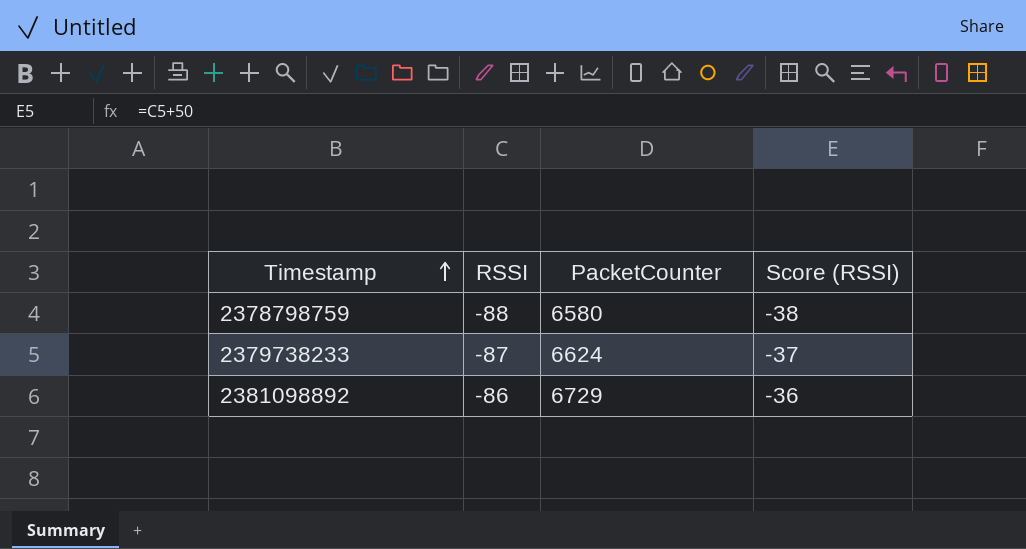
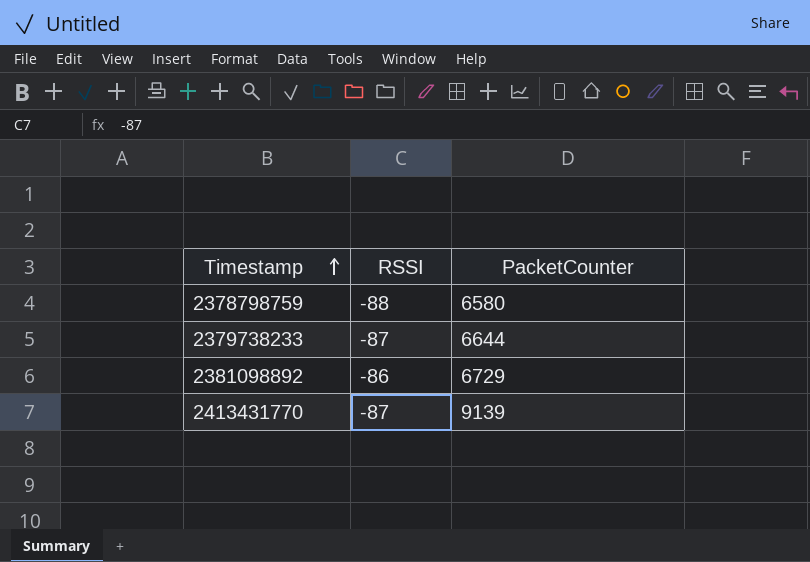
column Score (RSSI) | formula: [RSSI] + 50 -> none
2379738233 | PacketCounter: 6624 -> 6644
row 2413431770: none -> -87 | 9139

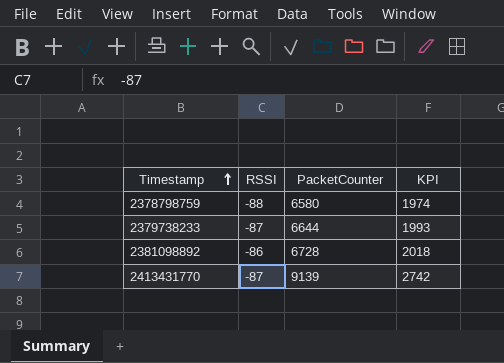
column KPI | formula: none -> [PacketCounter] * 0.3
2381098892 | PacketCounter: 6729 -> 6728

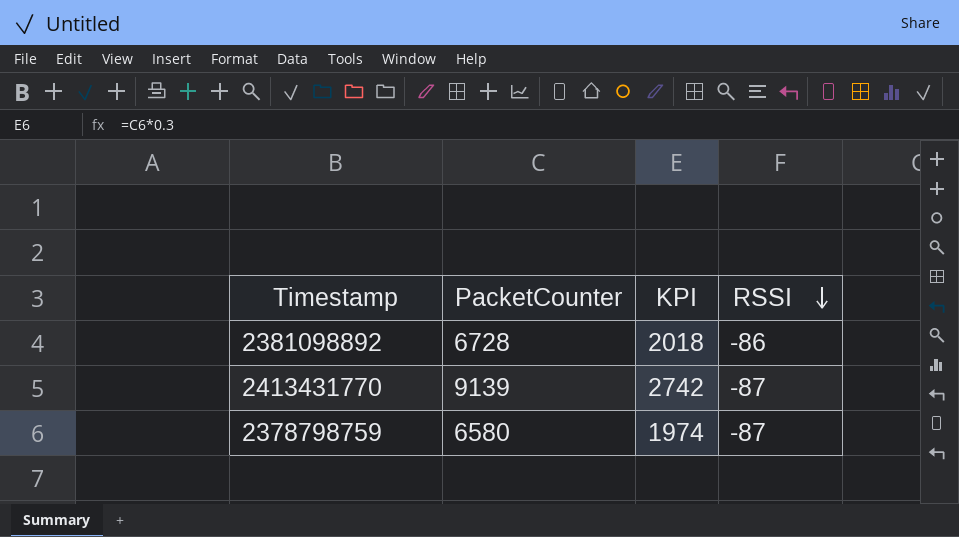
row order: Timestamp ascending -> RSSI descending
column RSSI | position: 2 -> 4
row 2379738233: -87 | 6644 | 1993 -> none
2378798759 | RSSI: -88 -> -87

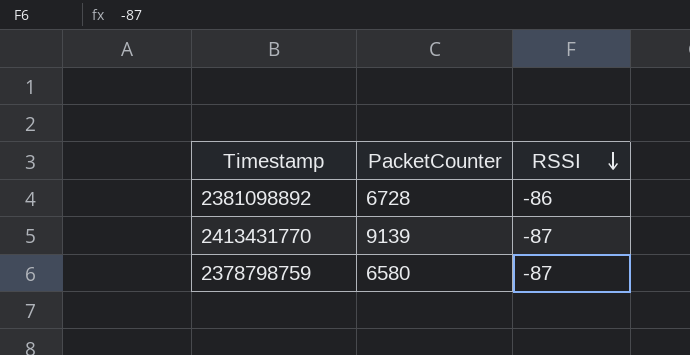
column KPI | formula: [PacketCounter] * 0.3 -> none

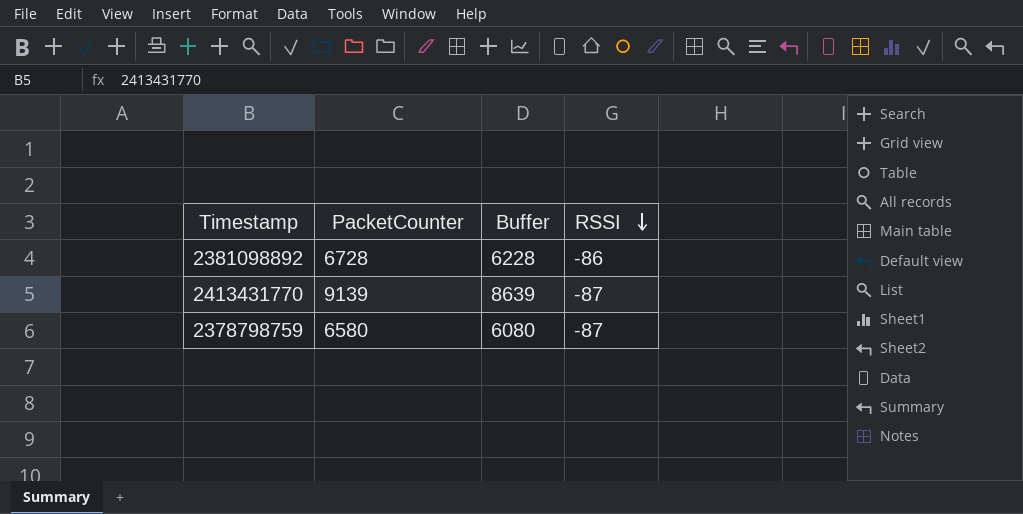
column Buffer | formula: none -> [PacketCounter] - 500

